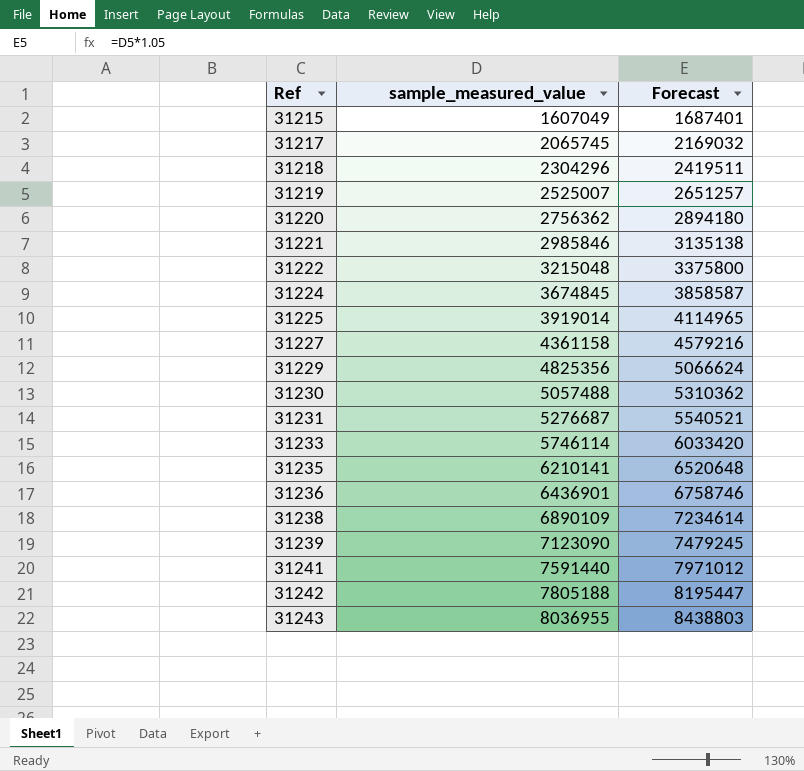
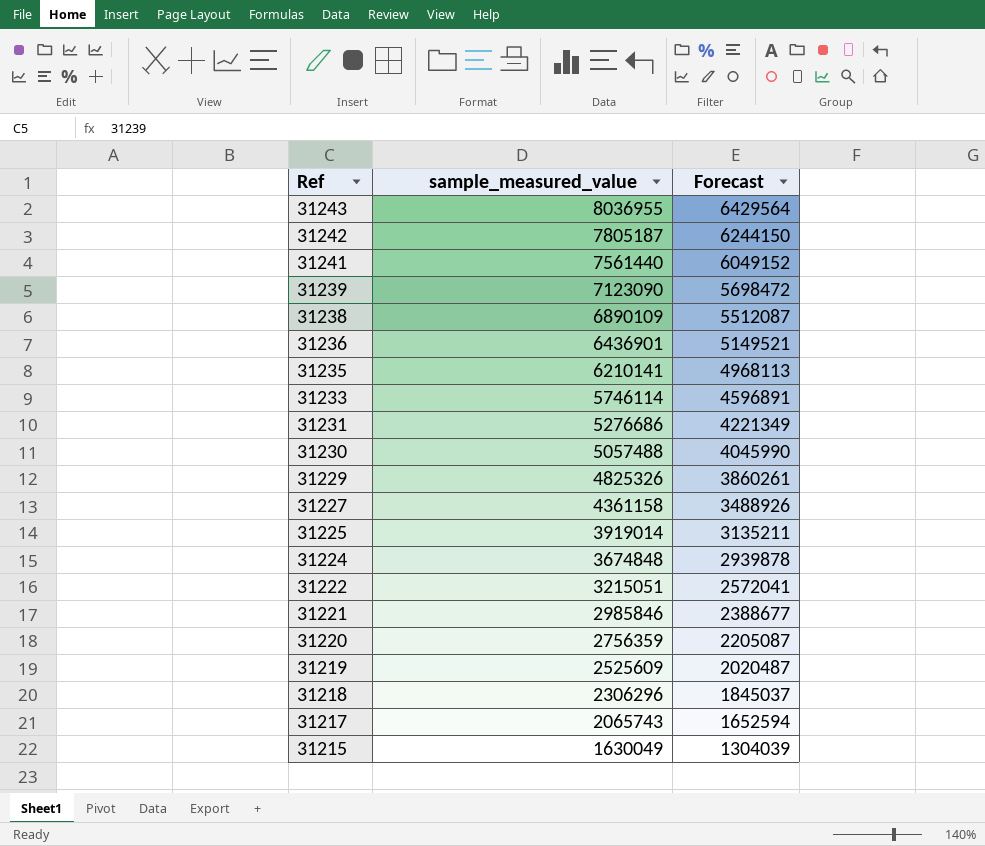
row order: Ref ascending -> Ref descending
column Forecast | formula: [sample_measured_value] * 1.05 -> [sample_measured_value] * 0.8
31242 | sample_measured_value: 7805188 -> 7805187
31241 | sample_measured_value: 7591440 -> 7561440
31231 | sample_measured_value: 5276687 -> 5276686
31229 | sample_measured_value: 4825356 -> 4825326
31224 | sample_measured_value: 3674845 -> 3674848
31222 | sample_measured_value: 3215048 -> 3215051
31220 | sample_measured_value: 2756362 -> 2756359
31219 | sample_measured_value: 2525007 -> 2525609
31218 | sample_measured_value: 2304296 -> 2306296
31217 | sample_measured_value: 2065745 -> 2065743
31215 | sample_measured_value: 1607049 -> 1630049

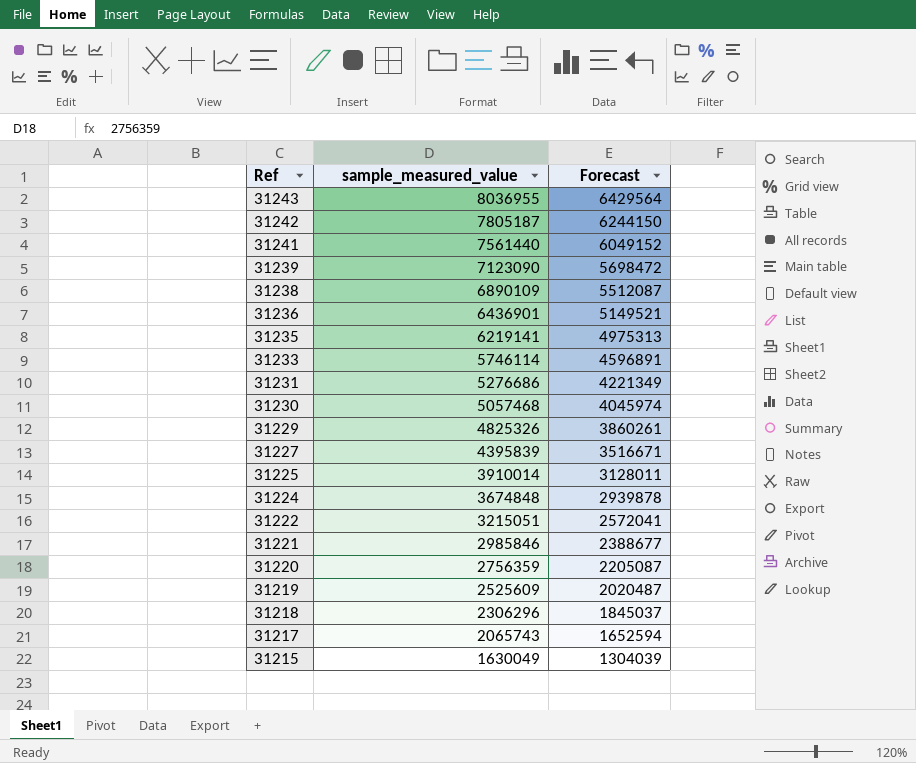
31235 | sample_measured_value: 6210141 -> 6219141
31235 | Forecast: 4968113 -> 4975313
31230 | sample_measured_value: 5057488 -> 5057468
31230 | Forecast: 4045990 -> 4045974
31227 | sample_measured_value: 4361158 -> 4395839
31227 | Forecast: 3488926 -> 3516671
31225 | sample_measured_value: 3919014 -> 3910014
31225 | Forecast: 3135211 -> 3128011

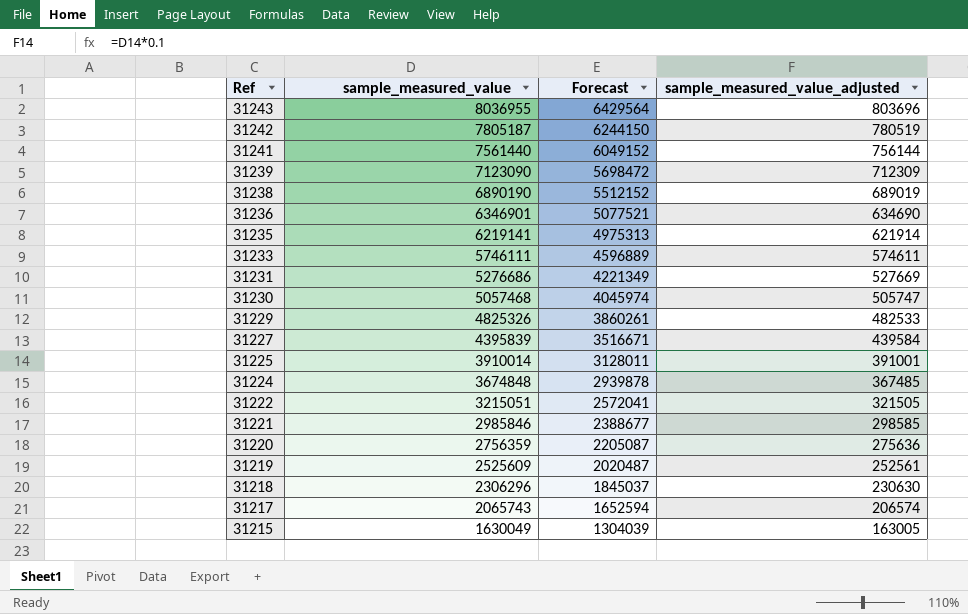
column sample_measured_value_adjusted | formula: none -> [sample_measured_value] * 0.1
31238 | sample_measured_value: 6890109 -> 6890190
31238 | Forecast: 5512087 -> 5512152
31236 | sample_measured_value: 6436901 -> 6346901
31236 | Forecast: 5149521 -> 5077521
31233 | sample_measured_value: 5746114 -> 5746111
31233 | Forecast: 4596891 -> 4596889

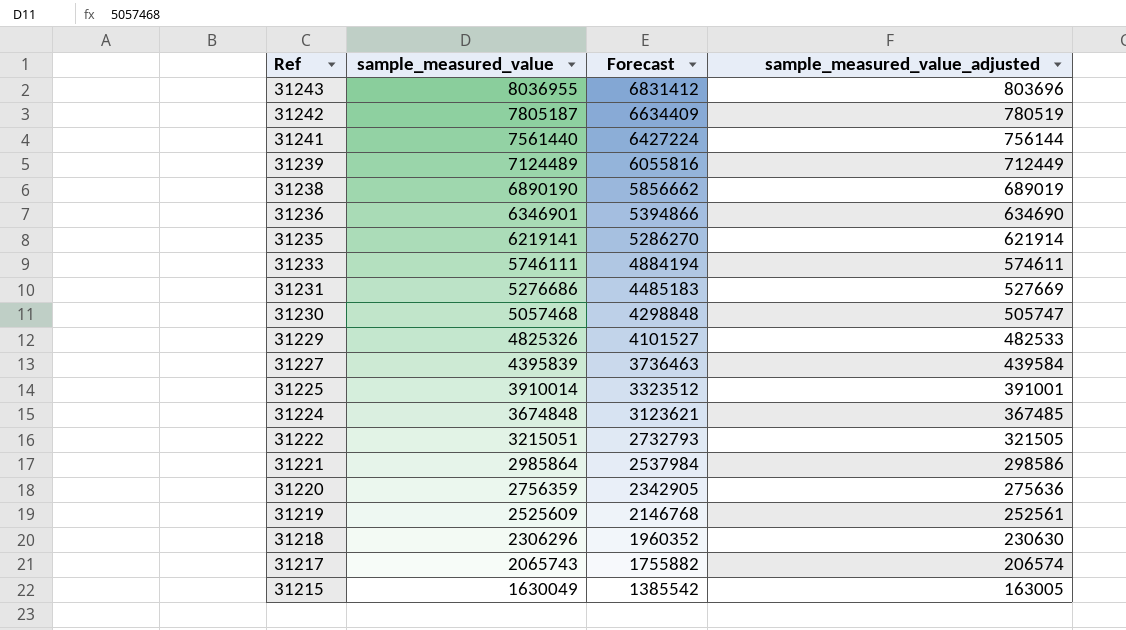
column Forecast | formula: [sample_measured_value] * 0.8 -> [sample_measured_value] * 0.85
31239 | sample_measured_value: 7123090 -> 7124489
31239 | sample_measured_value_adjusted: 712309 -> 712449
31221 | sample_measured_value: 2985846 -> 2985864
31221 | sample_measured_value_adjusted: 298585 -> 298586

